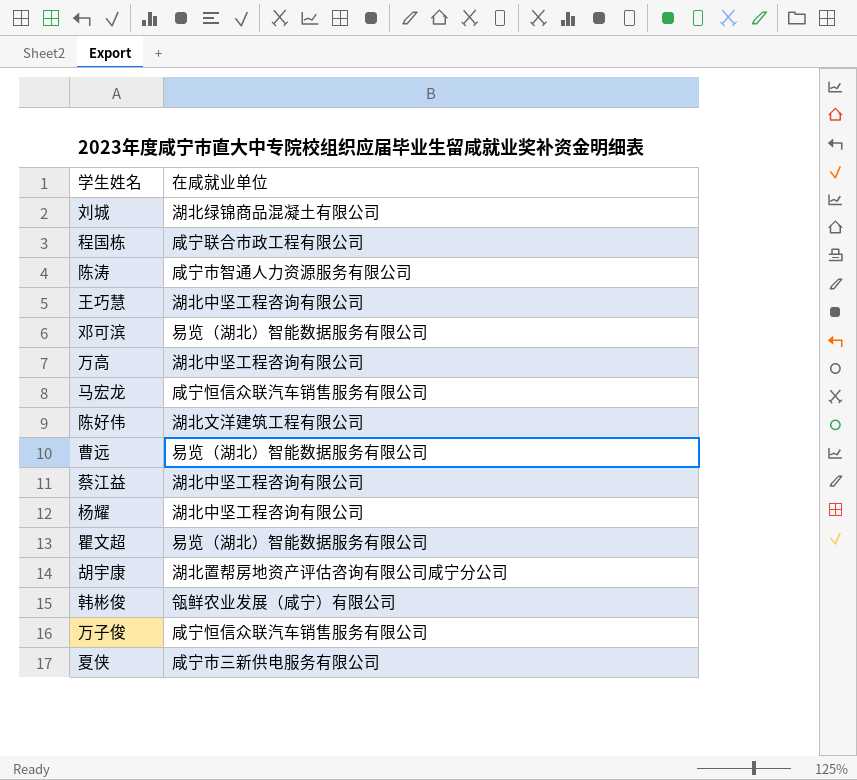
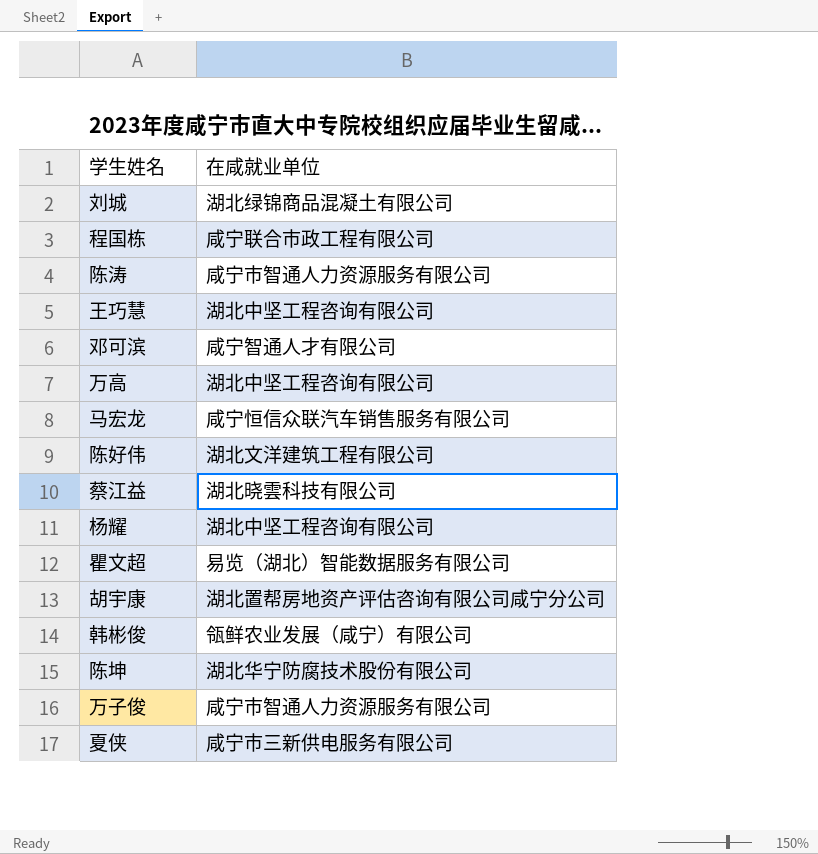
row 曹远: 易览（湖北）智能数据服务有限公司 -> none
邓可滨 | 在咸就业单位: 易览（湖北）智能数据服务有限公司 -> 咸宁智通人才有限公司
蔡江益 | 在咸就业单位: 湖北中坚工程咨询有限公司 -> 湖北晓雲科技有限公司
row 陈坤: none -> 湖北华宁防腐技术股份有限公司
万子俊 | 在咸就业单位: 咸宁恒信众联汽车销售服务有限公司 -> 咸宁市智通人力资源服务有限公司

